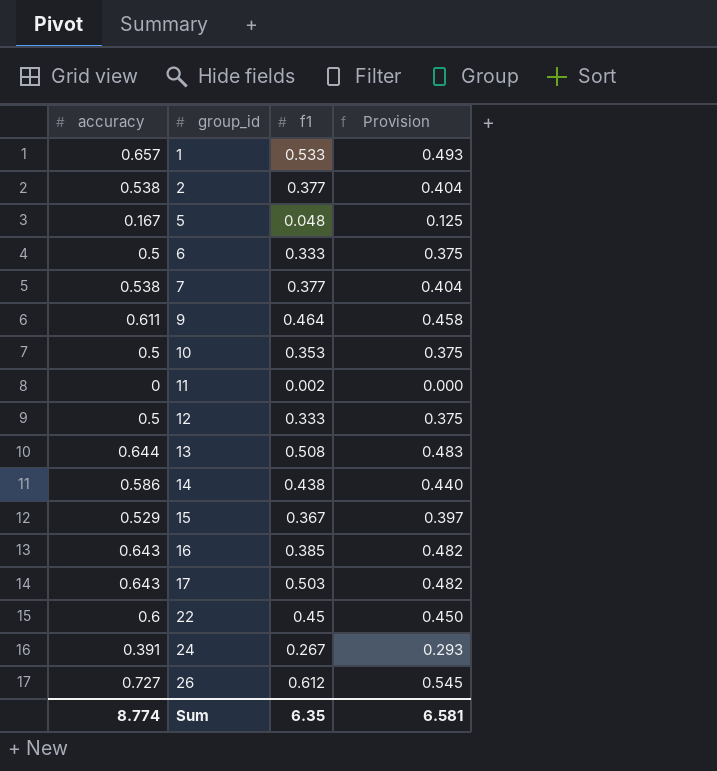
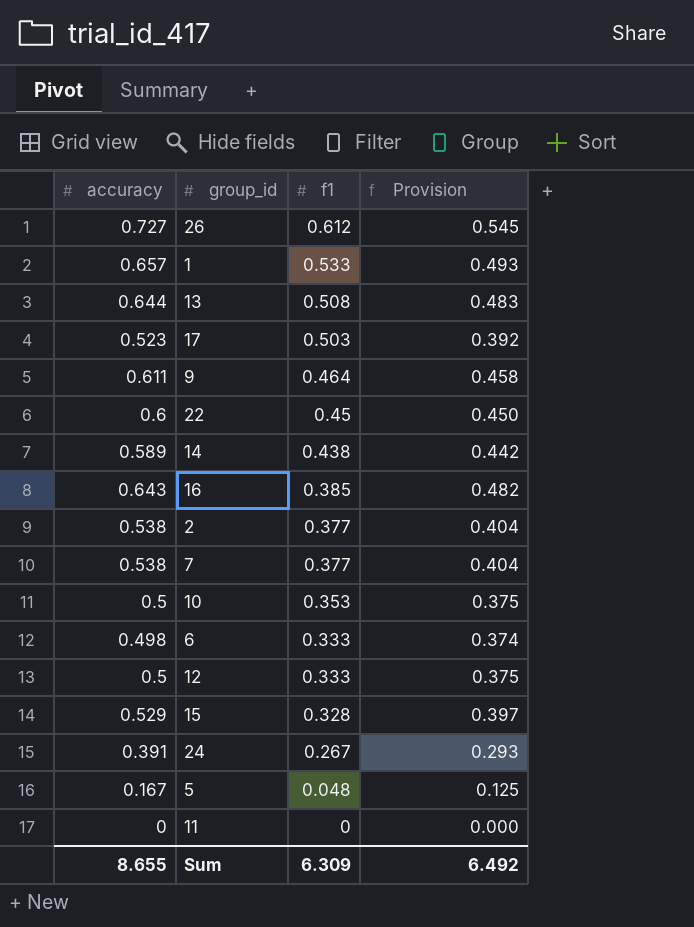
row order: group_id ascending -> f1 descending
17 | accuracy: 0.643 -> 0.523
17 | Provision: 0.482 -> 0.392
14 | accuracy: 0.586 -> 0.589
14 | Provision: 0.440 -> 0.442
6 | accuracy: 0.5 -> 0.498
6 | Provision: 0.375 -> 0.374
15 | f1: 0.367 -> 0.328
11 | f1: 0.002 -> 0
Sum | accuracy: 8.774 -> 8.655
Sum | f1: 6.35 -> 6.309
Sum | Provision: 6.581 -> 6.492

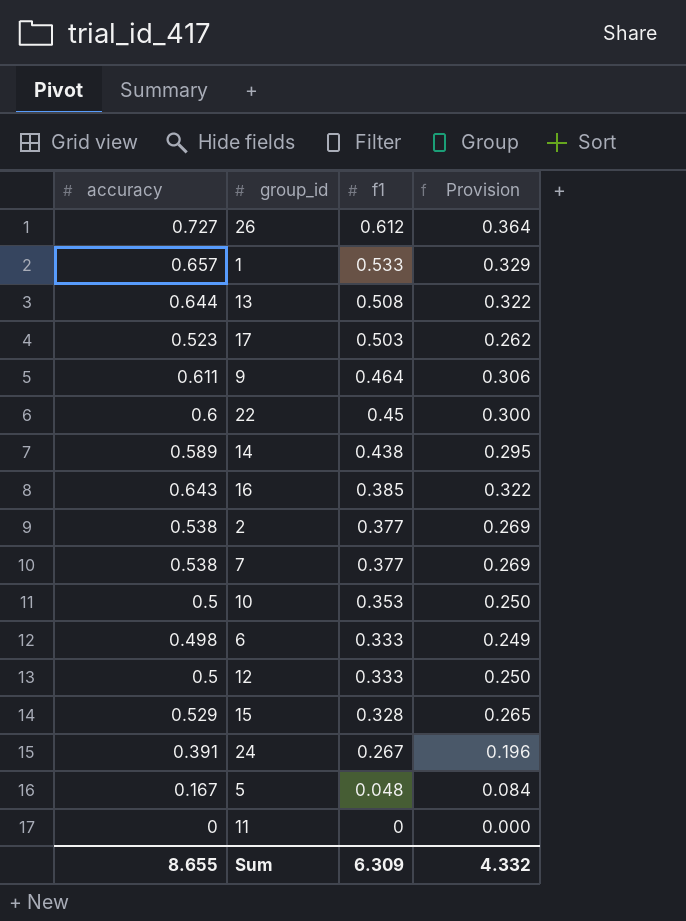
column Provision | formula: [accuracy] * 0.75 -> [accuracy] * 0.5
Sum | Provision: 6.492 -> 4.332

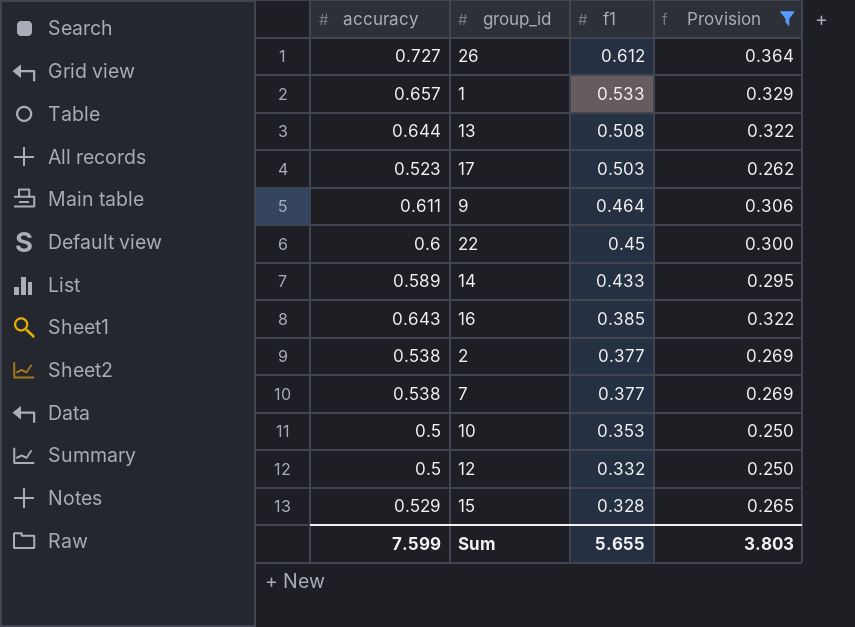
filter: none -> Provision >= 0.250
14 | f1: 0.438 -> 0.433
12 | f1: 0.333 -> 0.332
Sum | accuracy: 8.655 -> 7.599
Sum | f1: 6.309 -> 5.655
Sum | Provision: 4.332 -> 3.803

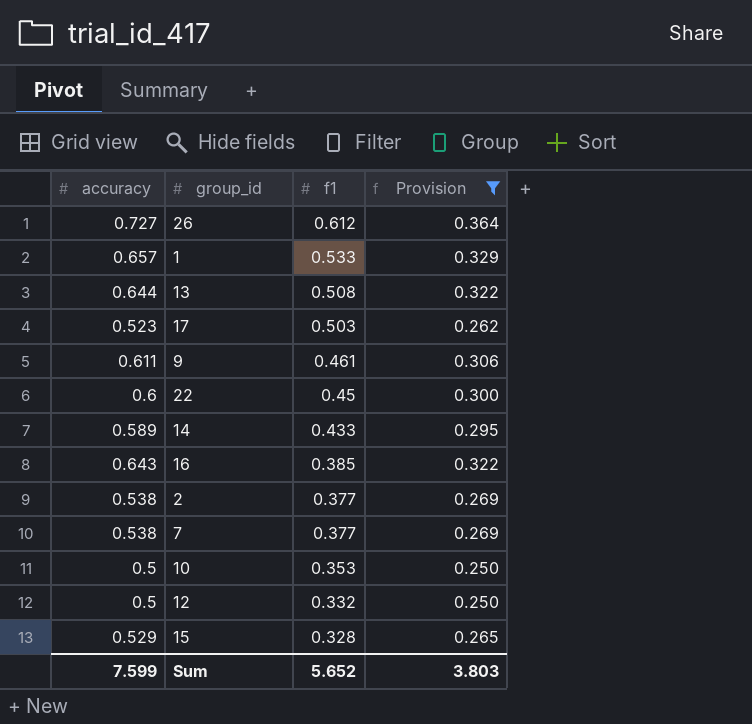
9 | f1: 0.464 -> 0.461
Sum | f1: 5.655 -> 5.652

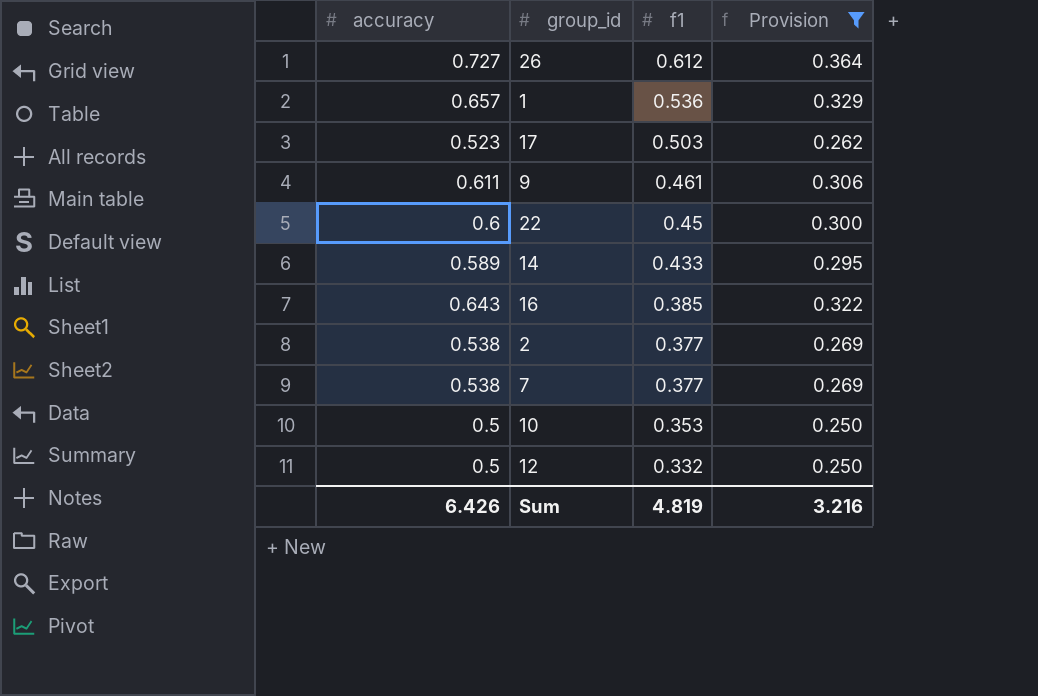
row 13: 0.644 | 0.508 | 0.322 -> none
row 15: 0.529 | 0.328 | 0.265 -> none
1 | f1: 0.533 -> 0.536
Sum | accuracy: 7.599 -> 6.426
Sum | f1: 5.652 -> 4.819
Sum | Provision: 3.803 -> 3.216

